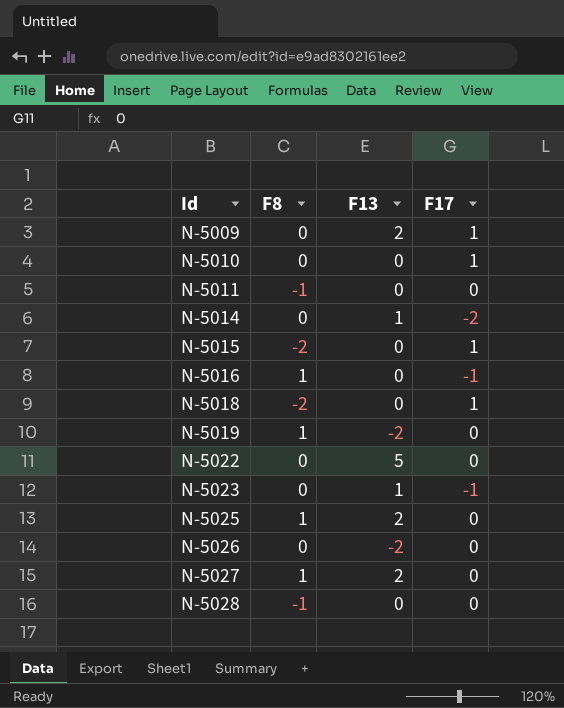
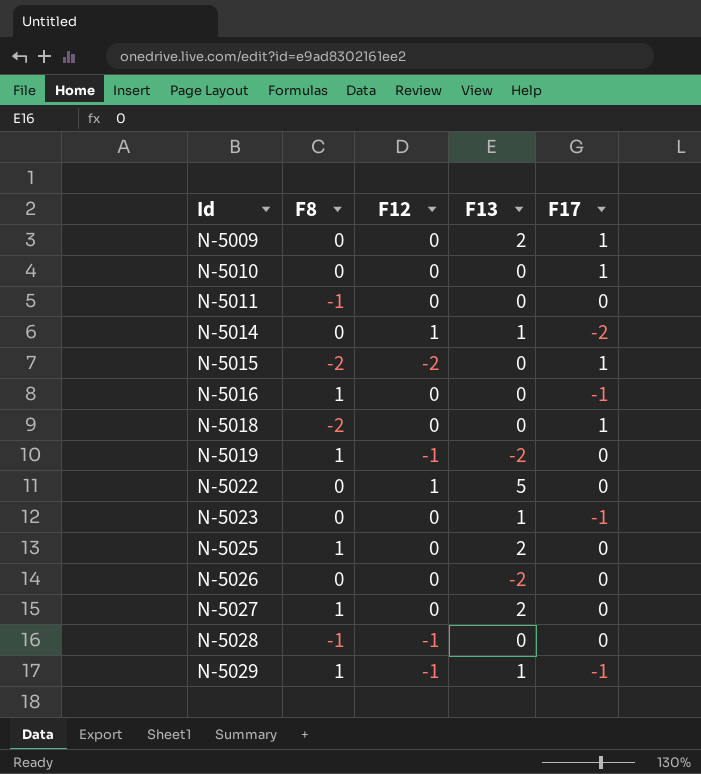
column F12 | position: none -> 3
row N-5029: none -> 1 | -1 | 1 | -1

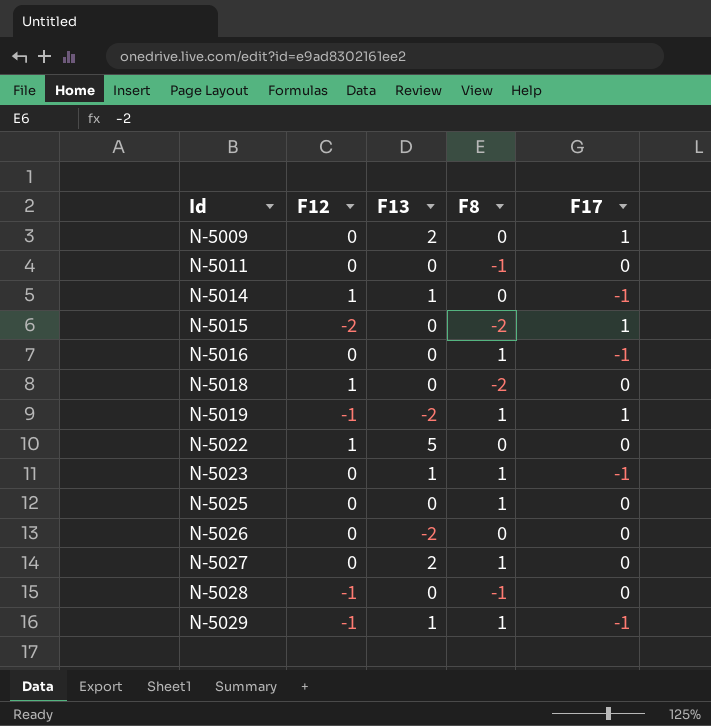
column F8 | position: 2 -> 4
row N-5010: 0 | 0 | 0 | 1 -> none
N-5014 | F17: -2 -> -1
N-5018 | F12: 0 -> 1
N-5018 | F17: 1 -> 0
N-5019 | F17: 0 -> 1
N-5023 | F8: 0 -> 1
N-5025 | F13: 2 -> 0

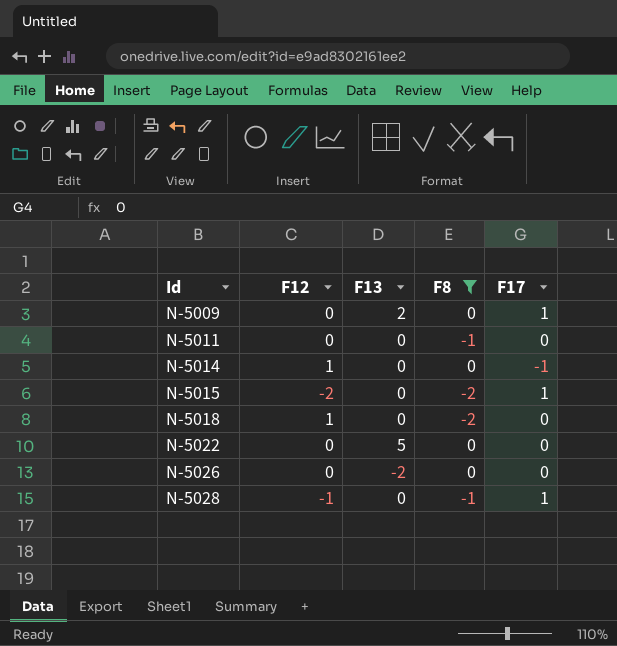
filter: none -> F8 != 1
N-5014 | F13: 1 -> 0
N-5022 | F12: 1 -> 0
N-5028 | F17: 0 -> 1

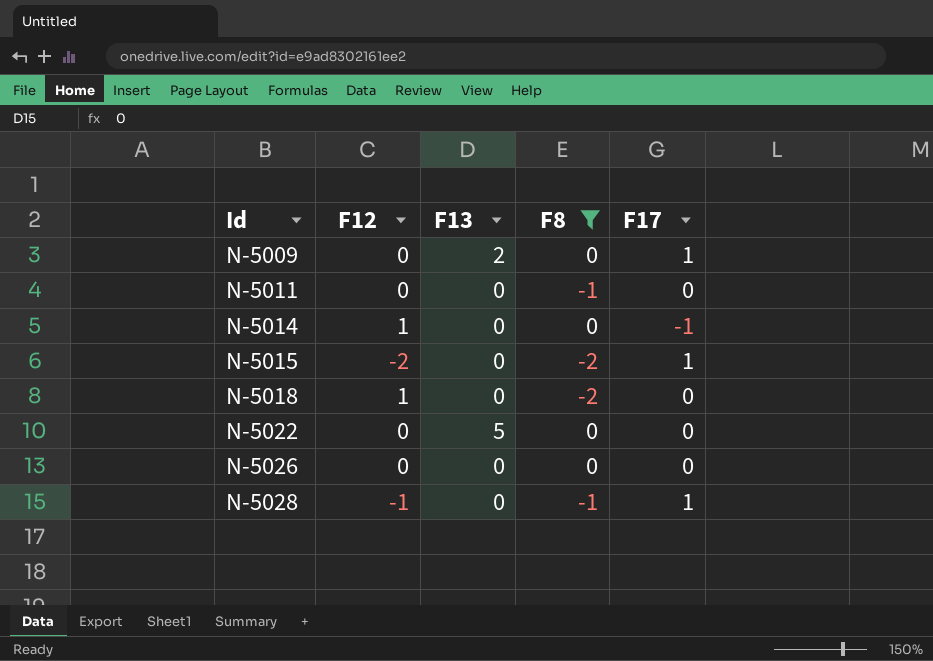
N-5026 | F13: -2 -> 0

